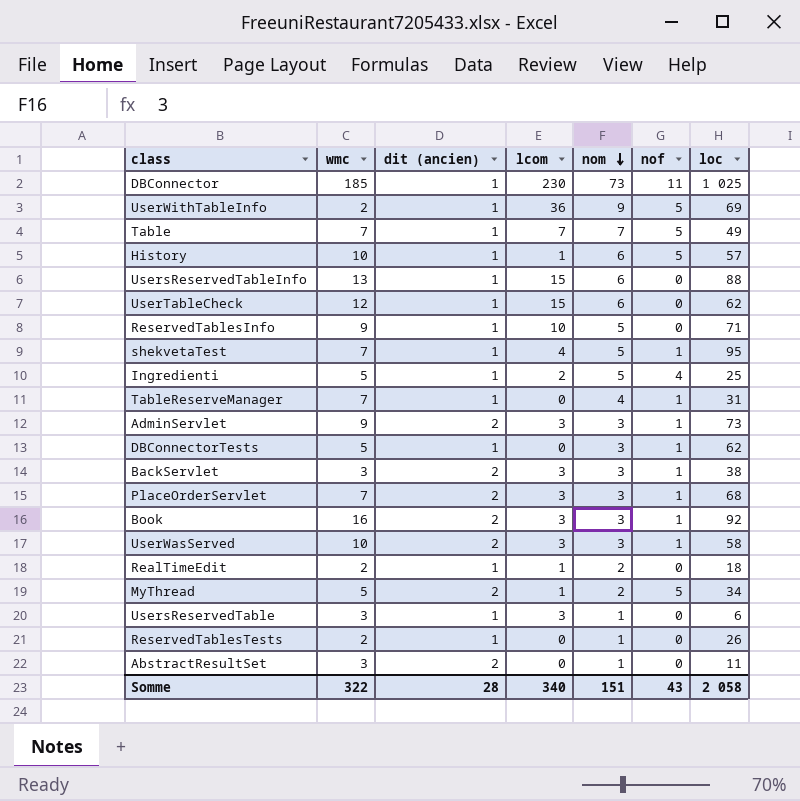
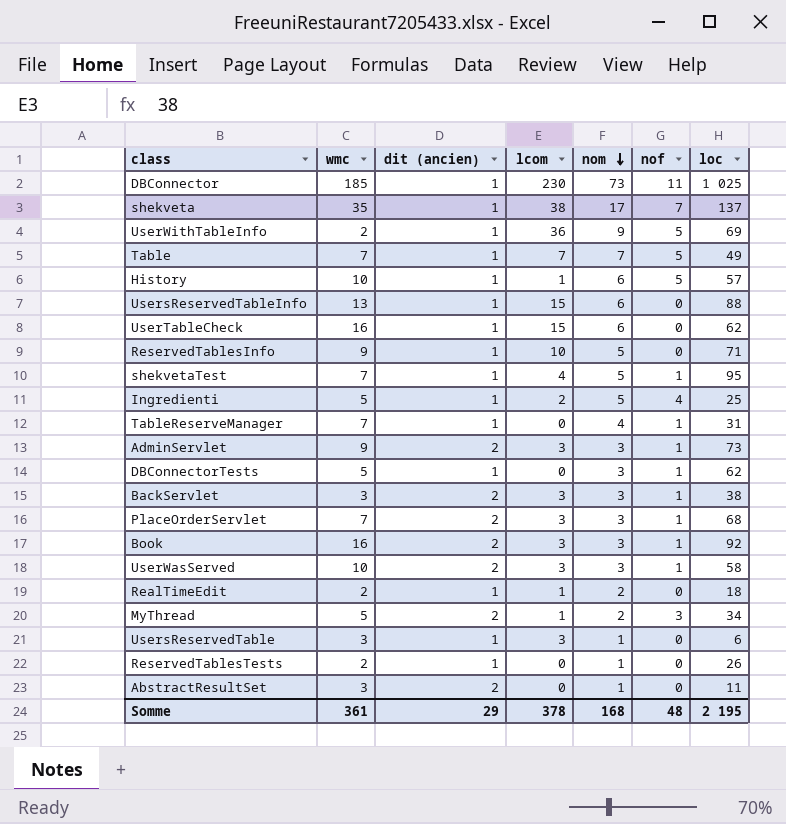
row shekveta: none -> 35 | 1 | 38 | 17 | 7 | 137
UserTableCheck | wmc: 12 -> 16
MyThread | nof: 5 -> 3
Somme | wmc: 322 -> 361
Somme | dit (ancien): 28 -> 29
Somme | lcom: 340 -> 378
Somme | nom: 151 -> 168
Somme | nof: 43 -> 48
Somme | loc: 2 058 -> 2 195

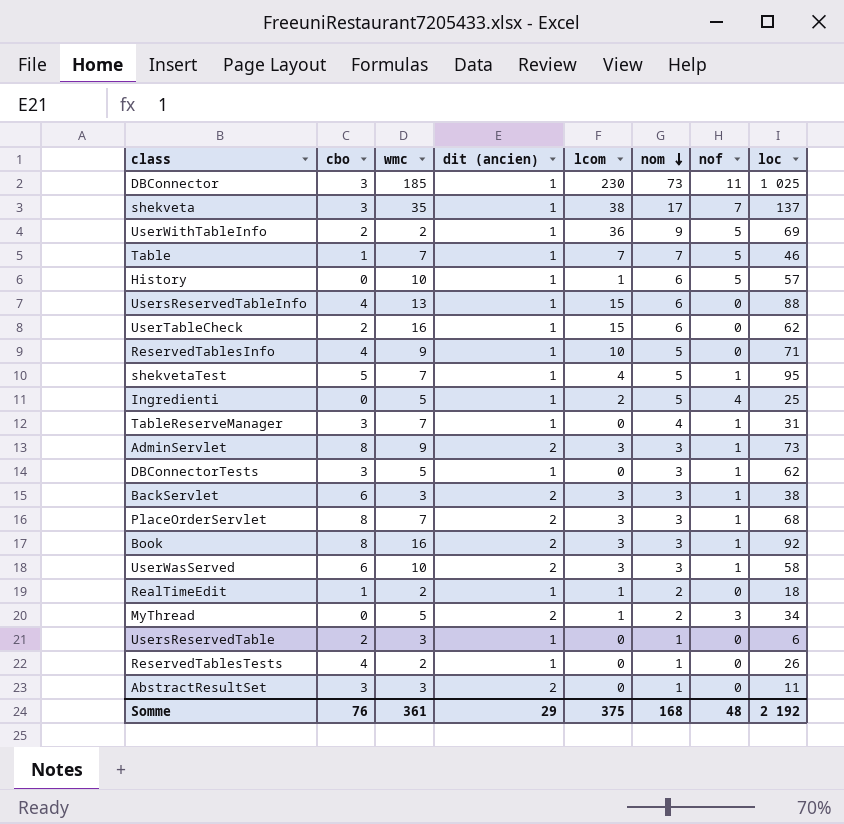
column cbo | position: none -> 2
Table | loc: 49 -> 46
UsersReservedTable | lcom: 3 -> 0
Somme | lcom: 378 -> 375
Somme | loc: 2 195 -> 2 192

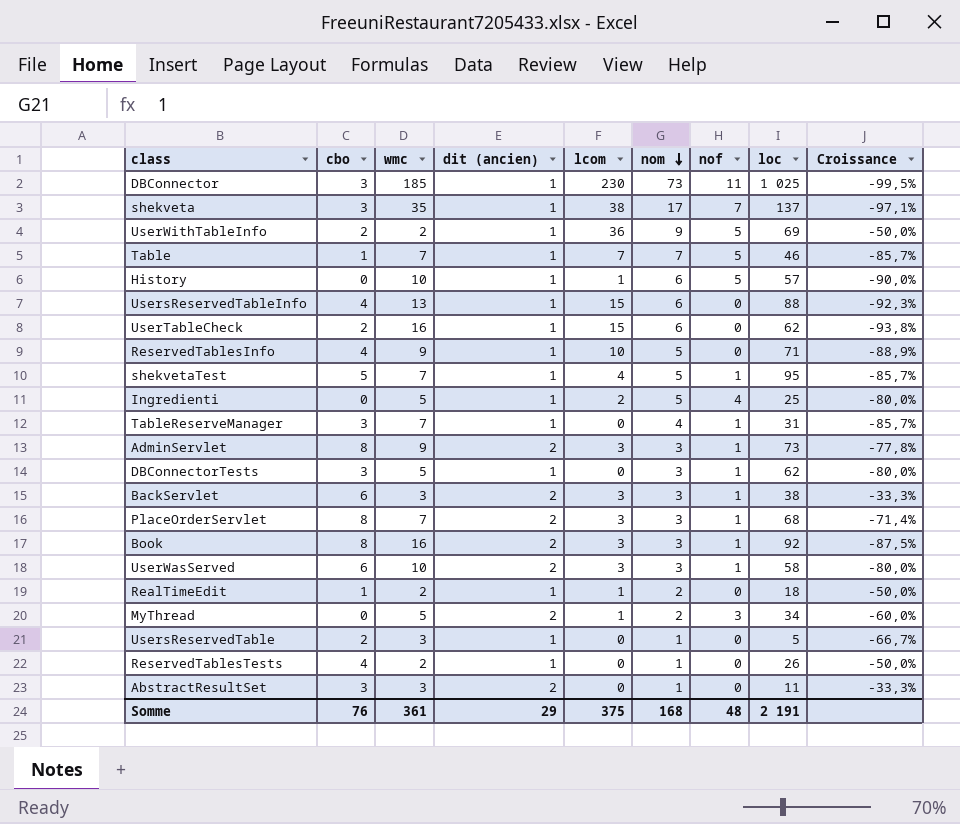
column Croissance | formula: none -> ([dit (ancien)] - [wmc]) / [wmc]
UsersReservedTable | loc: 6 -> 5
Somme | loc: 2 192 -> 2 191

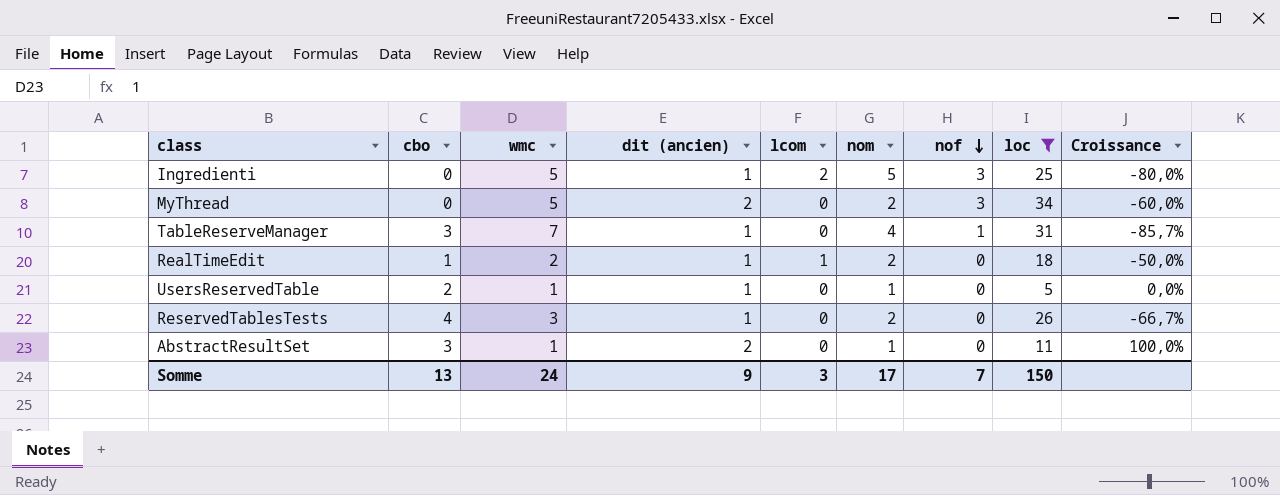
filter: none -> loc <= 34
row order: nom descending -> nof descending
Ingredienti | nof: 4 -> 3
MyThread | lcom: 1 -> 0
UsersReservedTable | wmc: 3 -> 1
UsersReservedTable | Croissance: -66,7% -> 0,0%
ReservedTablesTests | wmc: 2 -> 3
ReservedTablesTests | nom: 1 -> 2
ReservedTablesTests | Croissance: -50,0% -> -66,7%
AbstractResultSet | wmc: 3 -> 1
AbstractResultSet | Croissance: -33,3% -> 100,0%
Somme | cbo: 76 -> 13
Somme | wmc: 361 -> 24
Somme | dit (ancien): 29 -> 9
Somme | lcom: 375 -> 3
Somme | nom: 168 -> 17
Somme | nof: 48 -> 7
Somme | loc: 2 191 -> 150

